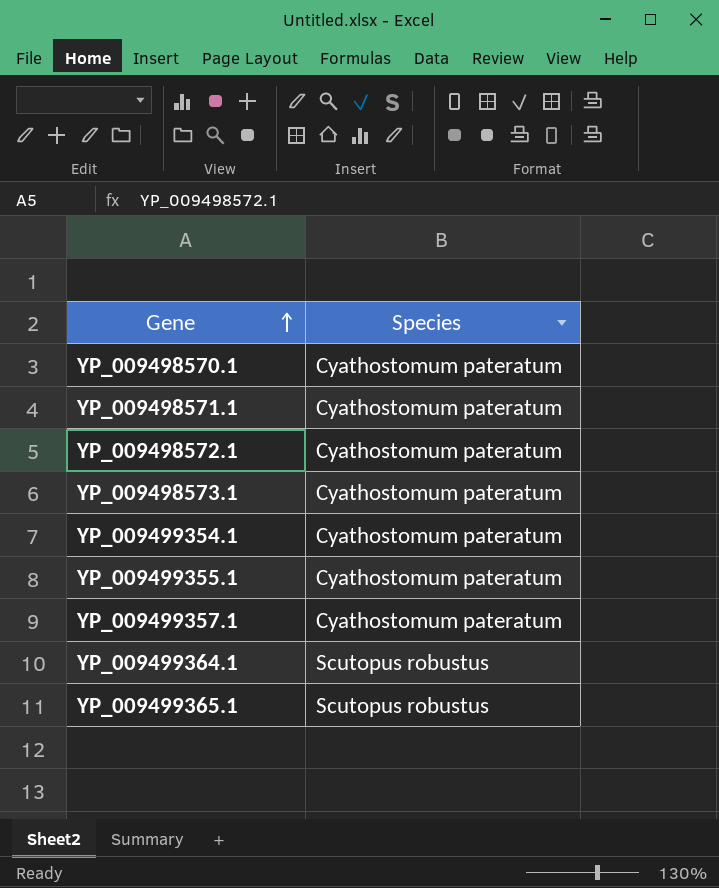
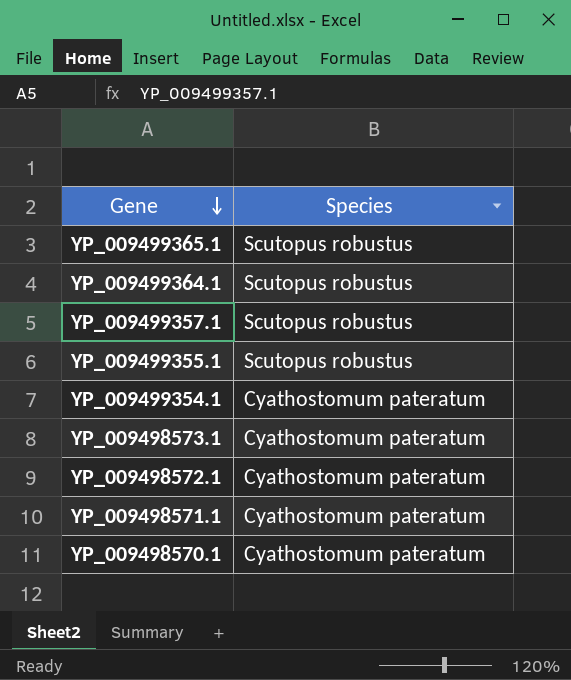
row order: Gene ascending -> Gene descending
YP_009499357.1 | Species: Cyathostomum pateratum -> Scutopus robustus
YP_009499355.1 | Species: Cyathostomum pateratum -> Scutopus robustus

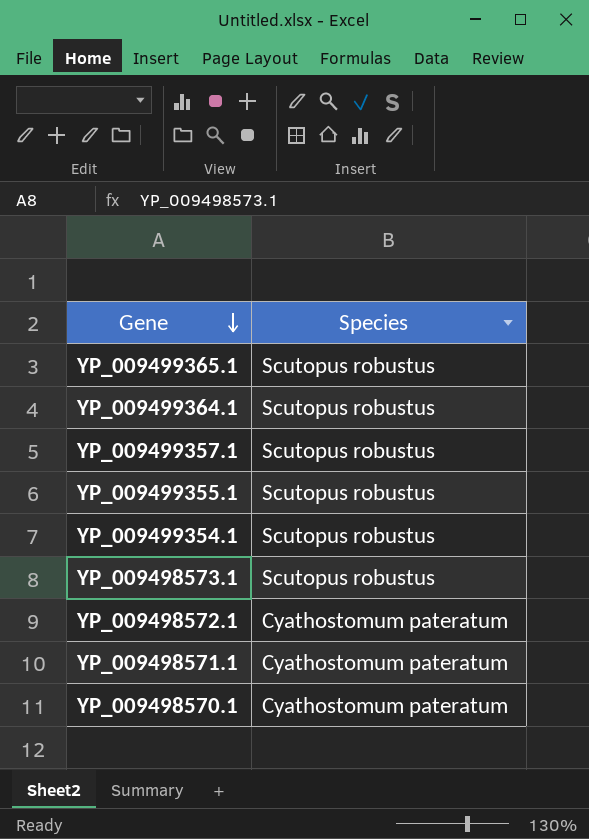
YP_009499354.1 | Species: Cyathostomum pateratum -> Scutopus robustus
YP_009498573.1 | Species: Cyathostomum pateratum -> Scutopus robustus

